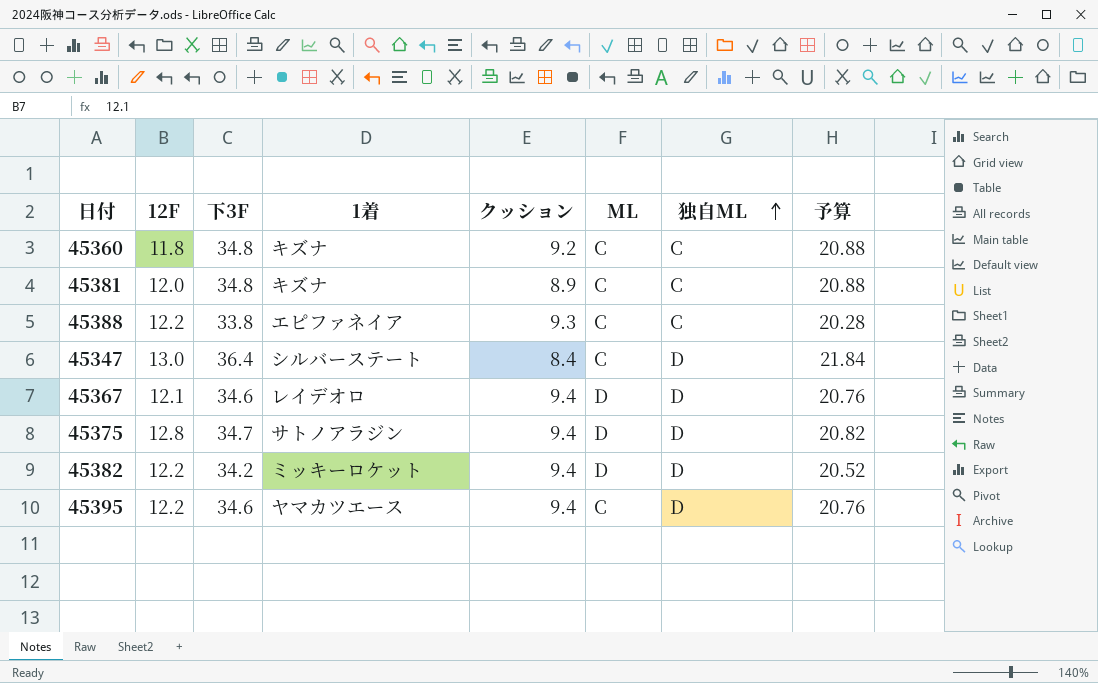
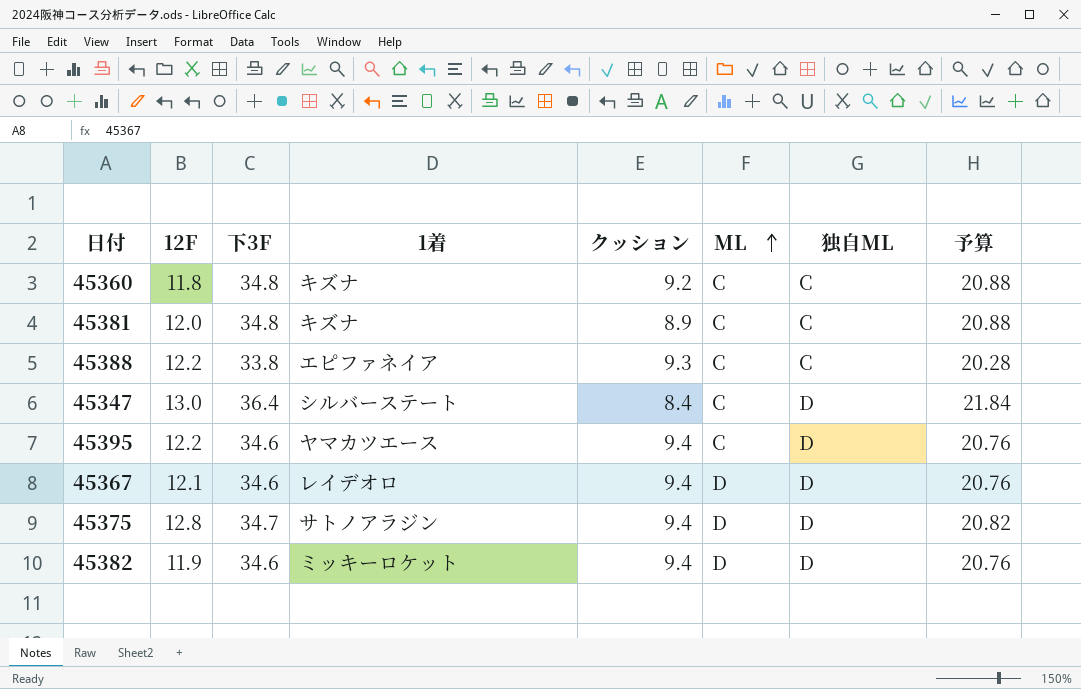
row order: 独自ML ascending -> ML ascending
45382 | 12F: 12.2 -> 11.9
45382 | 下3F: 34.2 -> 34.6
45382 | 予算: 20.52 -> 20.76

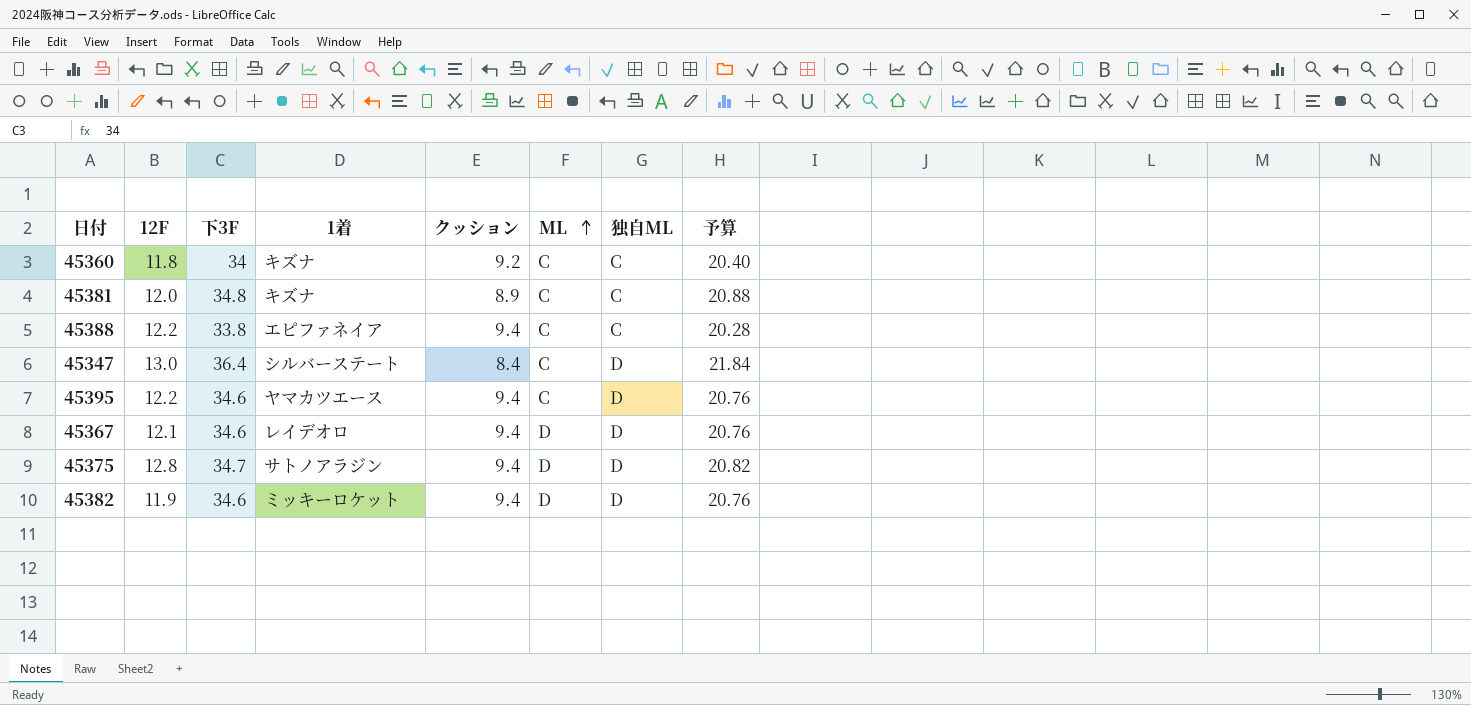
45360 | 下3F: 34.8 -> 34
45360 | 予算: 20.88 -> 20.40
45388 | クッション: 9.3 -> 9.4

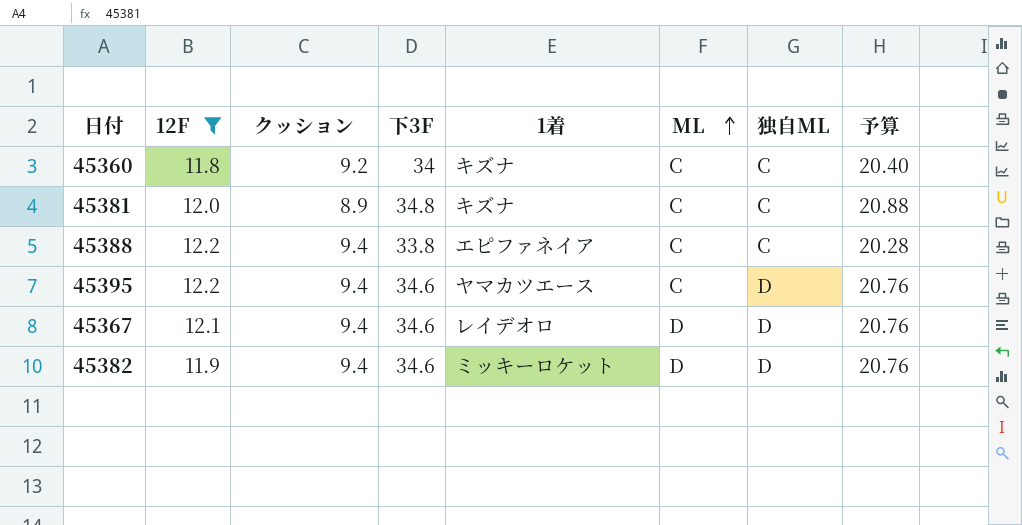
filter: none -> 12F <= 12.2
column クッション | position: 5 -> 3

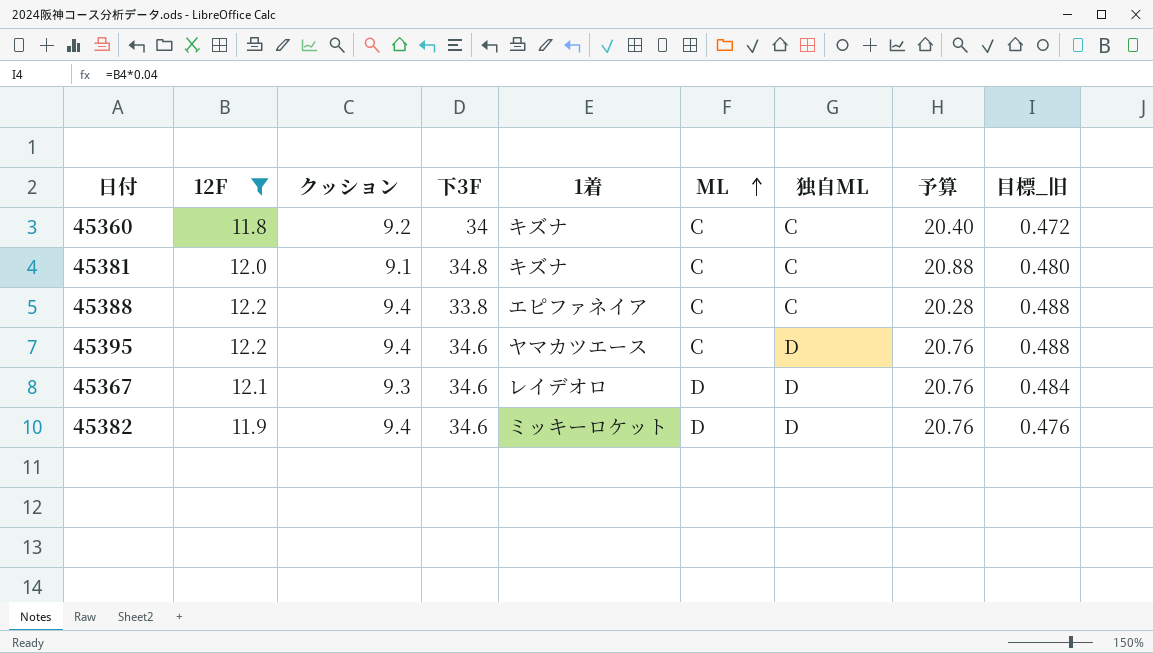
column 目標_旧 | formula: none -> [12F] * 0.04
45381 | クッション: 8.9 -> 9.1
45367 | クッション: 9.4 -> 9.3

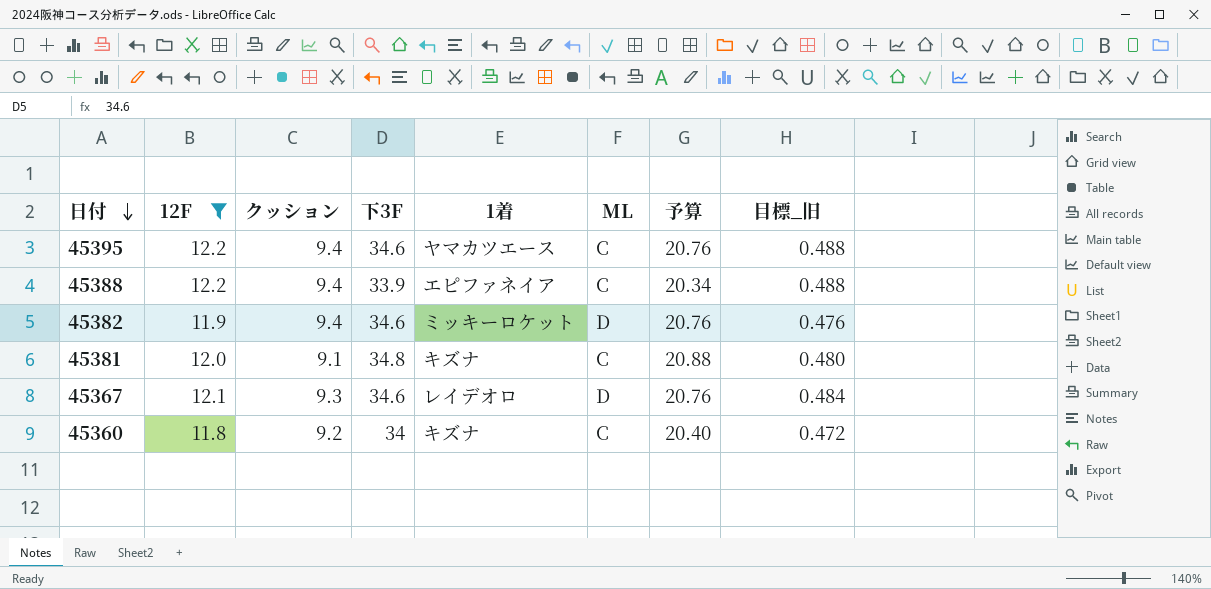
row order: ML ascending -> 日付 descending
column 独自ML | position: 7 -> none
45388 | 下3F: 33.8 -> 33.9
45388 | 予算: 20.28 -> 20.34

